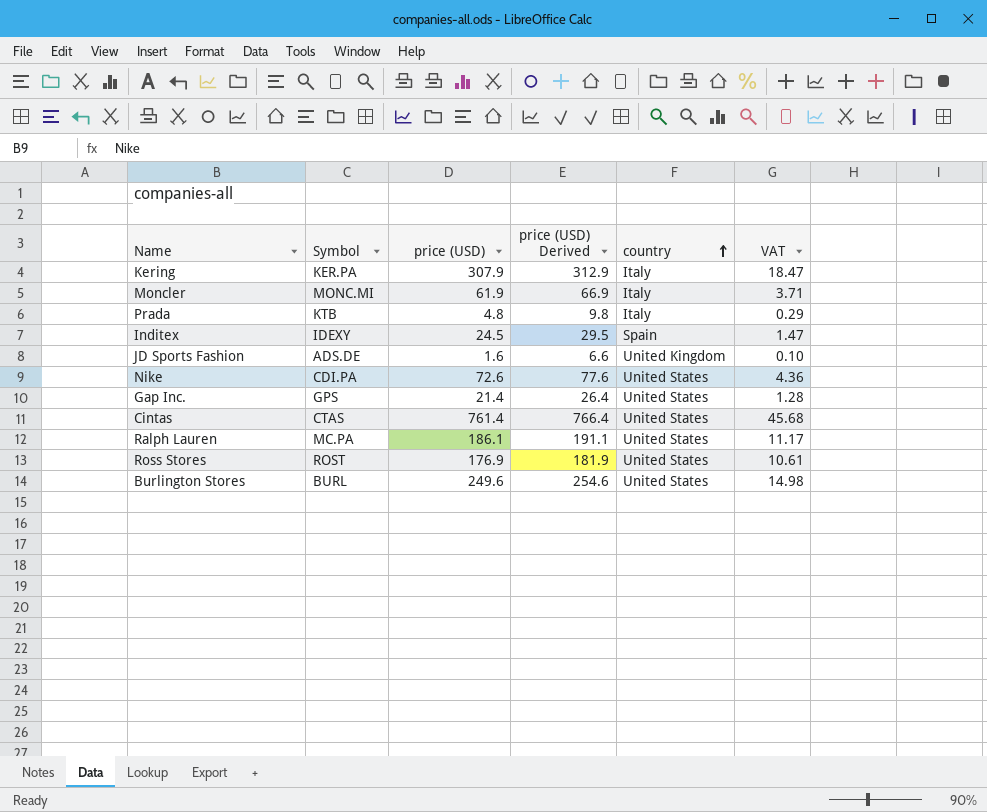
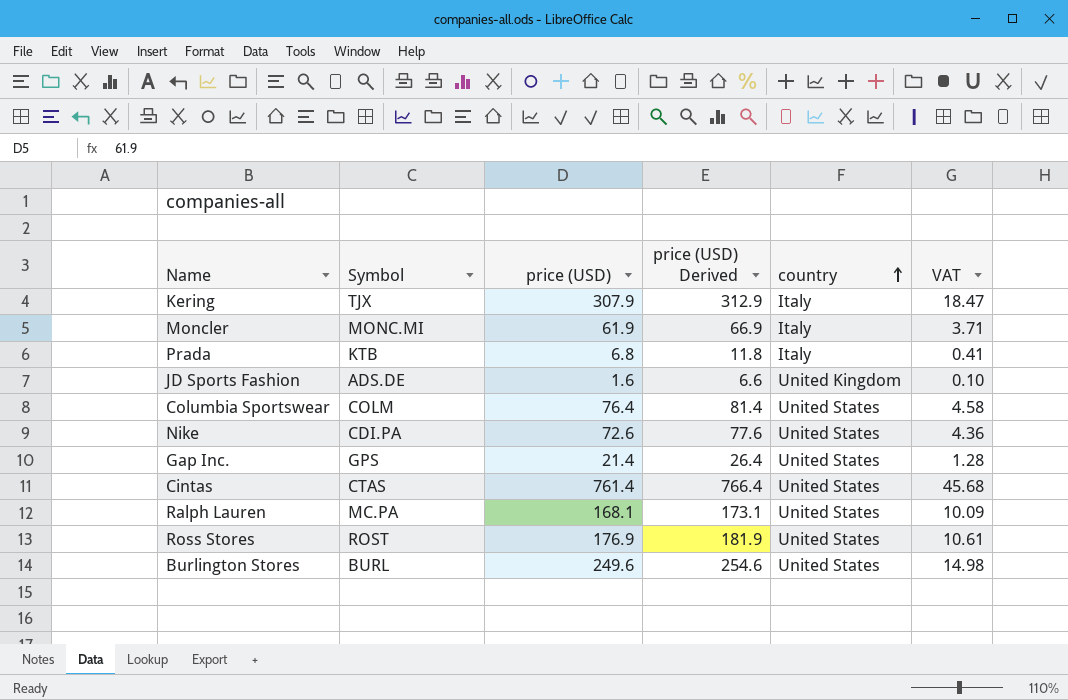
row Inditex: IDEXY | 24.5 | 29.5 | Spain | 1.47 -> none
Kering | Symbol: KER.PA -> TJX
Prada | price (USD): 4.8 -> 6.8
Prada | price (USD) Derived: 9.8 -> 11.8
Prada | VAT: 0.29 -> 0.41
row Columbia Sportswear: none -> COLM | 76.4 | 81.4 | United States | 4.58
Ralph Lauren | price (USD): 186.1 -> 168.1
Ralph Lauren | price (USD) Derived: 191.1 -> 173.1
Ralph Lauren | VAT: 11.17 -> 10.09

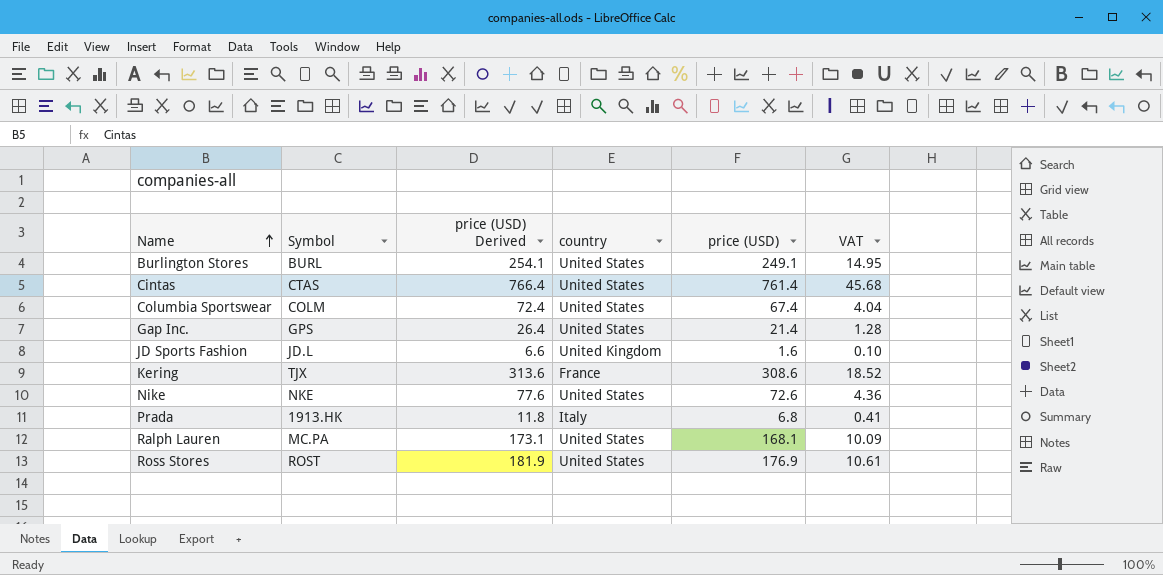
row order: country ascending -> Name ascending
column price (USD) | position: 3 -> 5
row Moncler: MONC.MI | 61.9 | 66.9 | Italy | 3.71 -> none
Burlington Stores | price (USD) Derived: 254.6 -> 254.1
Burlington Stores | price (USD): 249.6 -> 249.1
Burlington Stores | VAT: 14.98 -> 14.95
Columbia Sportswear | price (USD) Derived: 81.4 -> 72.4
Columbia Sportswear | price (USD): 76.4 -> 67.4
Columbia Sportswear | VAT: 4.58 -> 4.04
JD Sports Fashion | Symbol: ADS.DE -> JD.L
Kering | price (USD) Derived: 312.9 -> 313.6
Kering | country: Italy -> France
Kering | price (USD): 307.9 -> 308.6
Kering | VAT: 18.47 -> 18.52
Nike | Symbol: CDI.PA -> NKE
Prada | Symbol: KTB -> 1913.HK

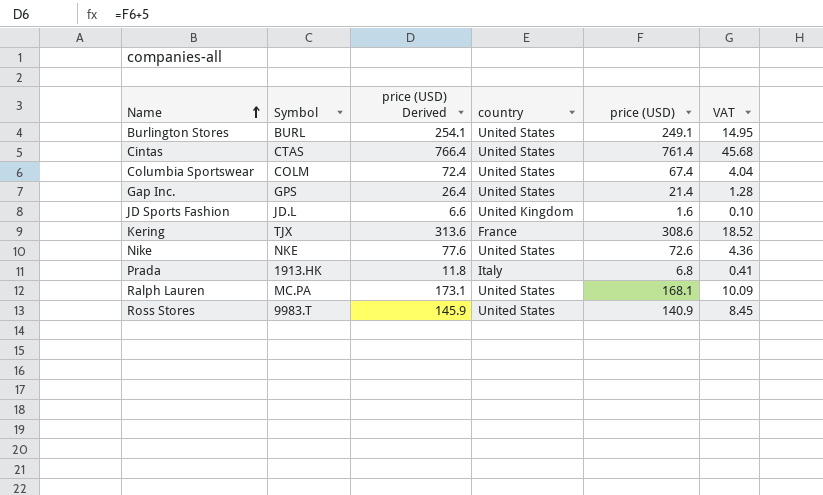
Ross Stores | Symbol: ROST -> 9983.T
Ross Stores | price (USD) Derived: 181.9 -> 145.9
Ross Stores | price (USD): 176.9 -> 140.9
Ross Stores | VAT: 10.61 -> 8.45

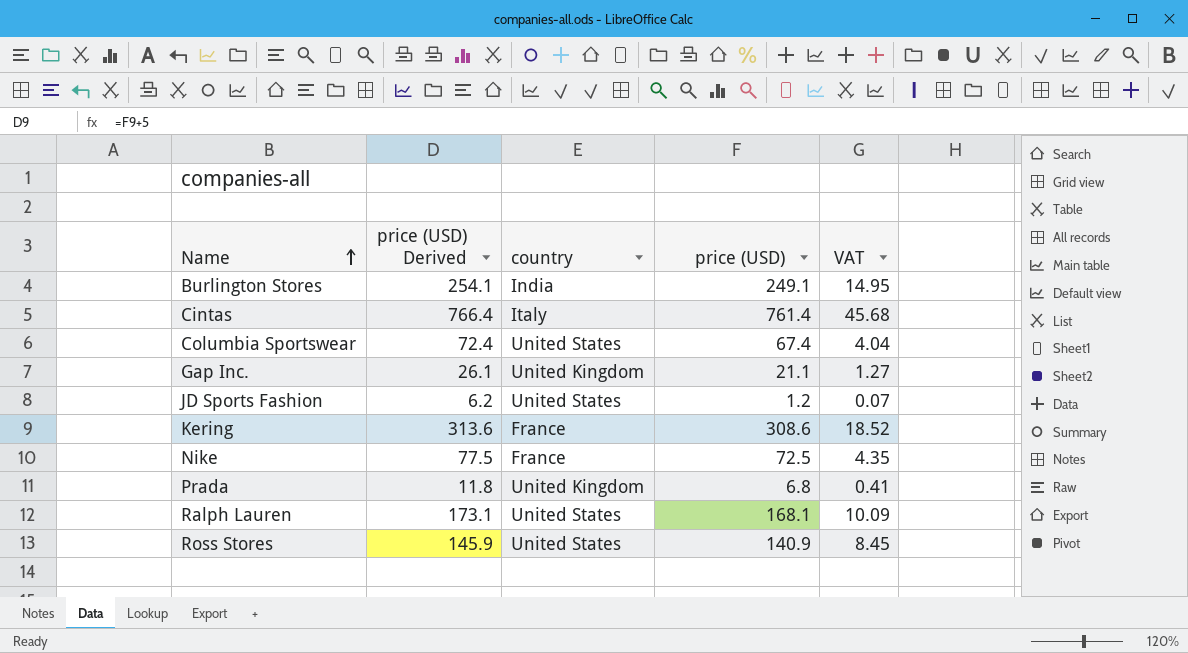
column Symbol | position: 2 -> none
Burlington Stores | country: United States -> India
Cintas | country: United States -> Italy
Gap Inc. | price (USD) Derived: 26.4 -> 26.1
Gap Inc. | country: United States -> United Kingdom
Gap Inc. | price (USD): 21.4 -> 21.1
Gap Inc. | VAT: 1.28 -> 1.27
JD Sports Fashion | price (USD) Derived: 6.6 -> 6.2
JD Sports Fashion | country: United Kingdom -> United States
JD Sports Fashion | price (USD): 1.6 -> 1.2
JD Sports Fashion | VAT: 0.10 -> 0.07
Nike | price (USD) Derived: 77.6 -> 77.5
Nike | country: United States -> France
Nike | price (USD): 72.6 -> 72.5
Nike | VAT: 4.36 -> 4.35
Prada | country: Italy -> United Kingdom

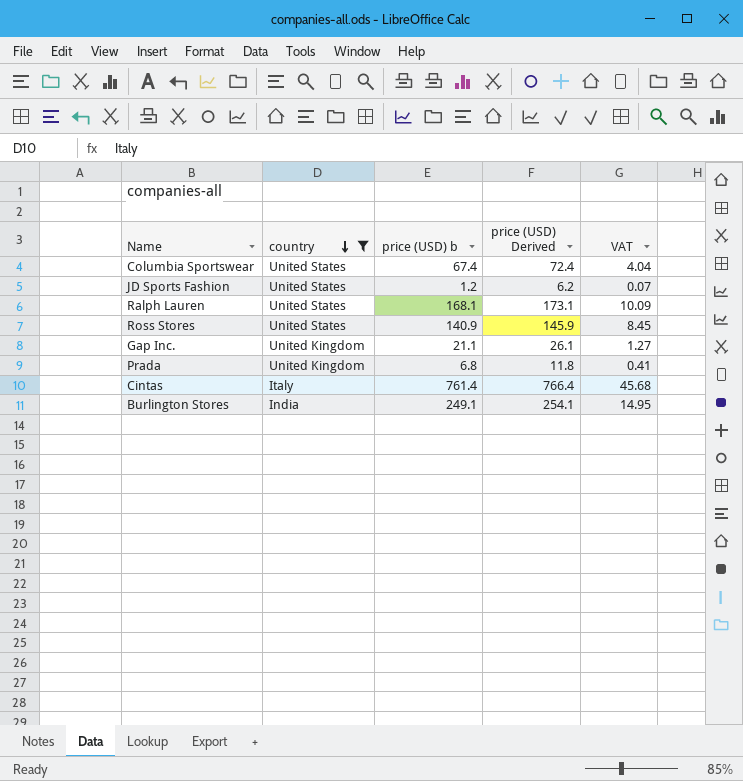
filter: none -> country != France
row order: Name ascending -> country descending
column name: price (USD) -> price (USD) b
column price (USD) Derived | position: 2 -> 4

